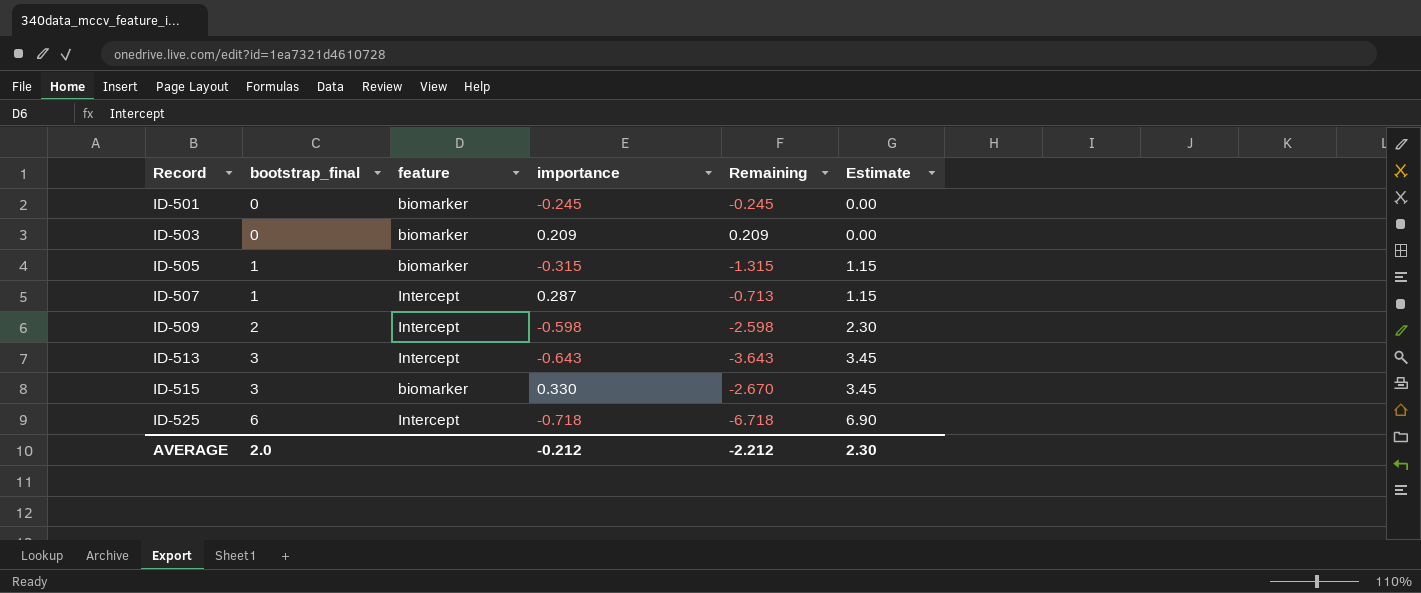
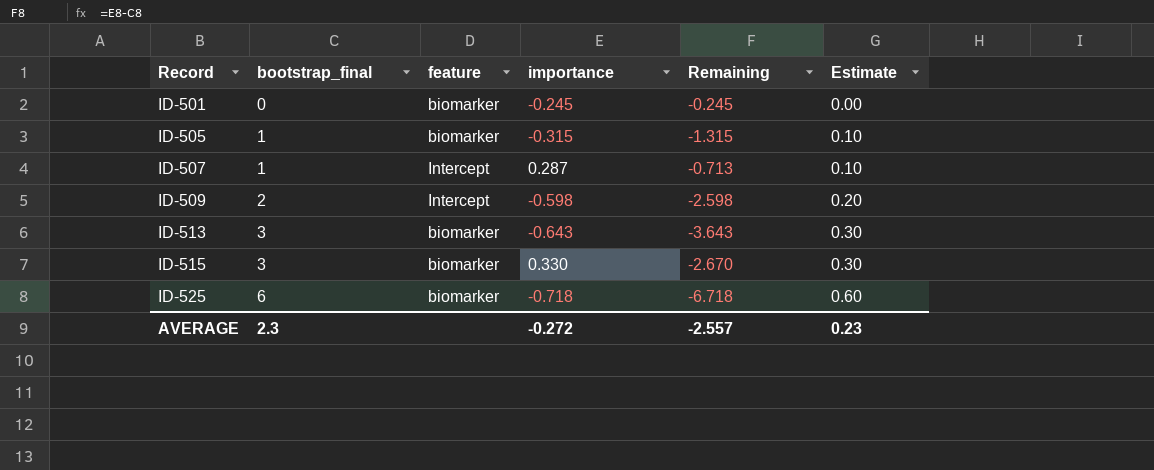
column Estimate | formula: [bootstrap_final] * 1.15 -> [bootstrap_final] * 0.1
row ID-503: 0 | biomarker | 0.209 | 0.209 | 0.00 -> none
ID-513 | feature: Intercept -> biomarker
ID-525 | feature: Intercept -> biomarker
AVERAGE | bootstrap_final: 2.0 -> 2.3
AVERAGE | importance: -0.212 -> -0.272
AVERAGE | Remaining: -2.212 -> -2.557
AVERAGE | Estimate: 2.30 -> 0.23

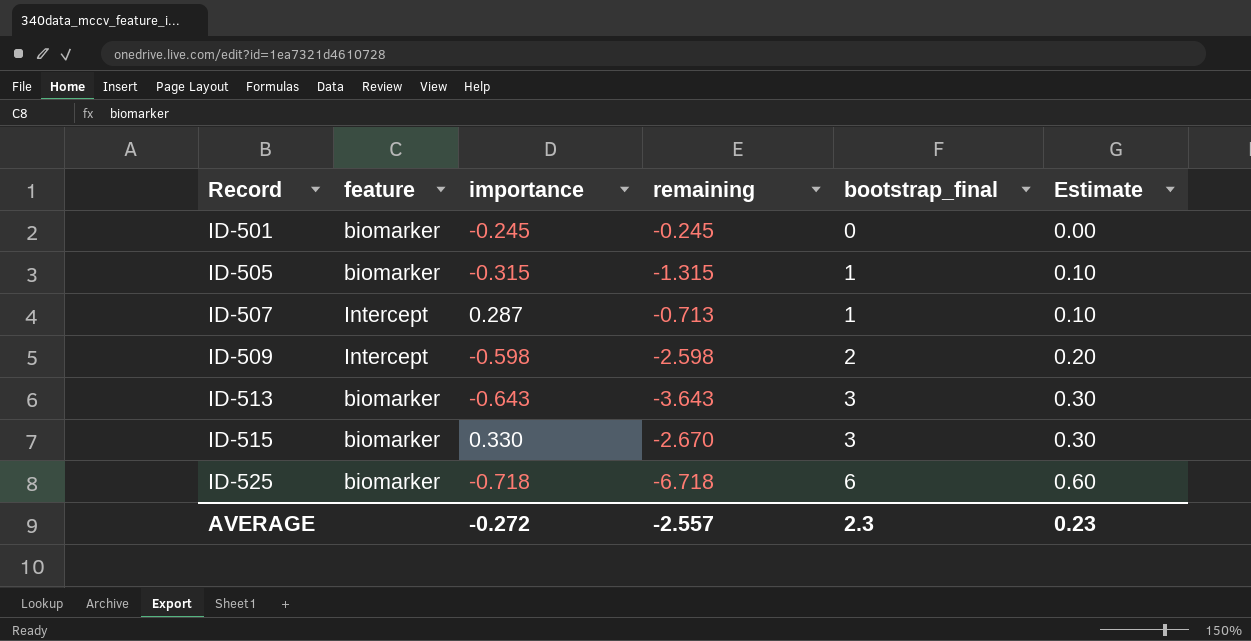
column name: Remaining -> remaining
column bootstrap_final | position: 2 -> 5

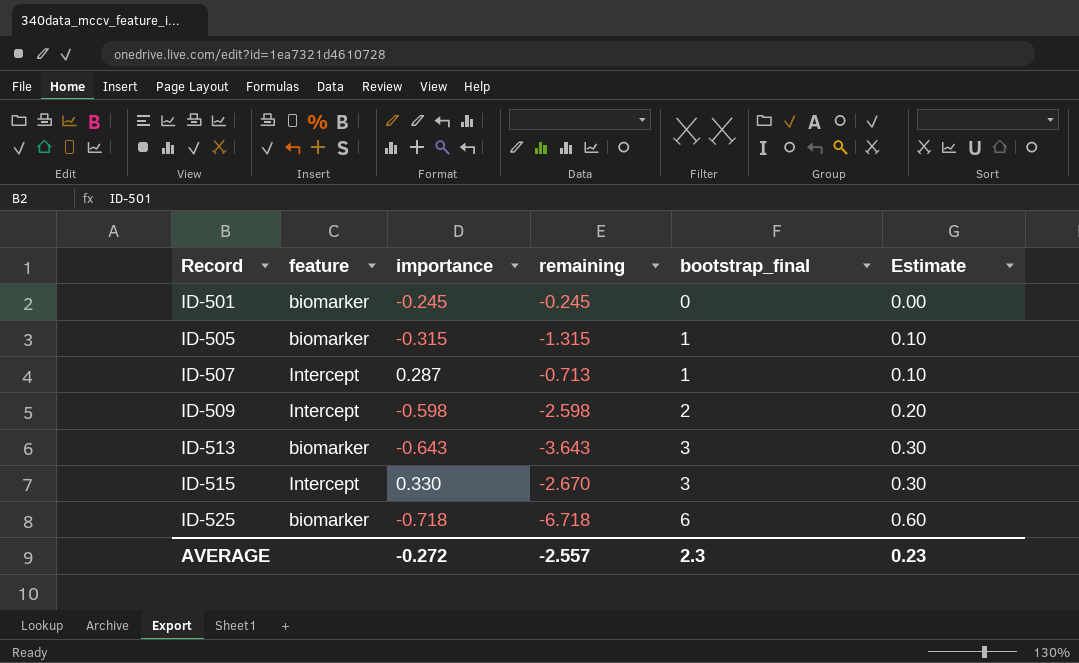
ID-515 | feature: biomarker -> Intercept

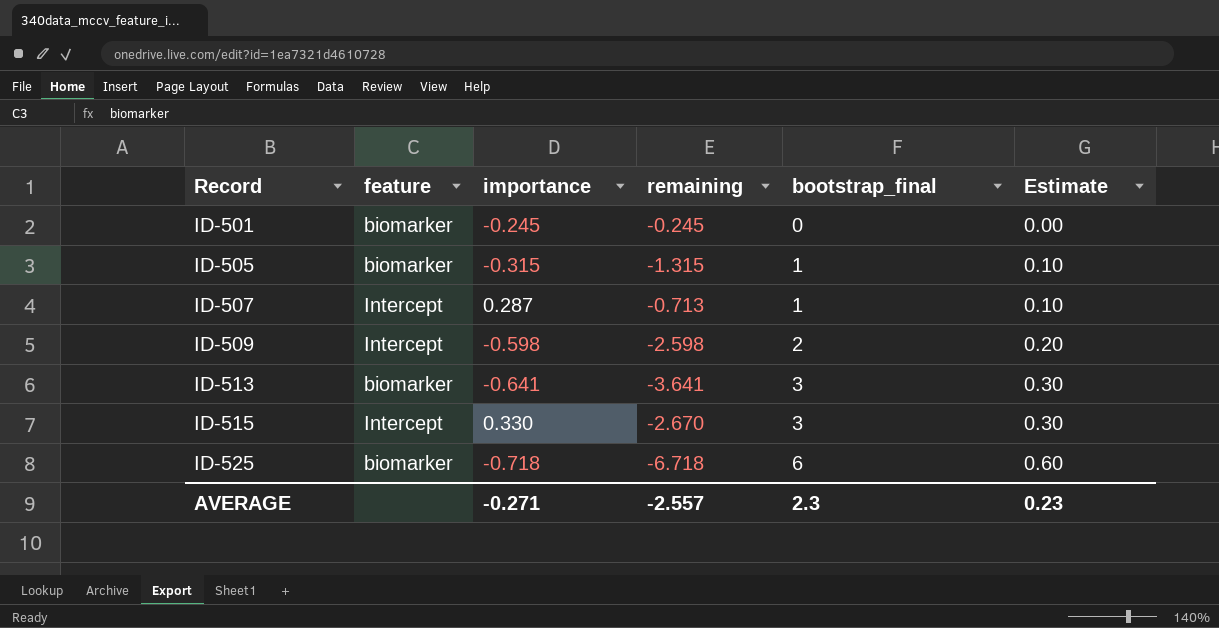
ID-513 | importance: -0.643 -> -0.641
ID-513 | remaining: -3.643 -> -3.641
AVERAGE | importance: -0.272 -> -0.271

